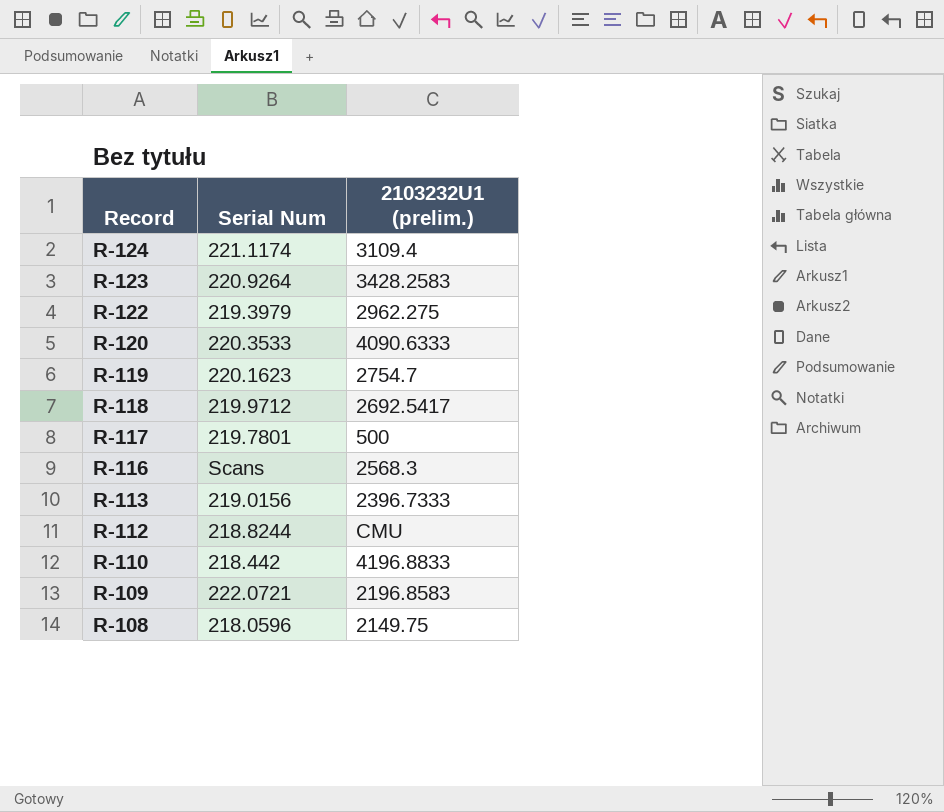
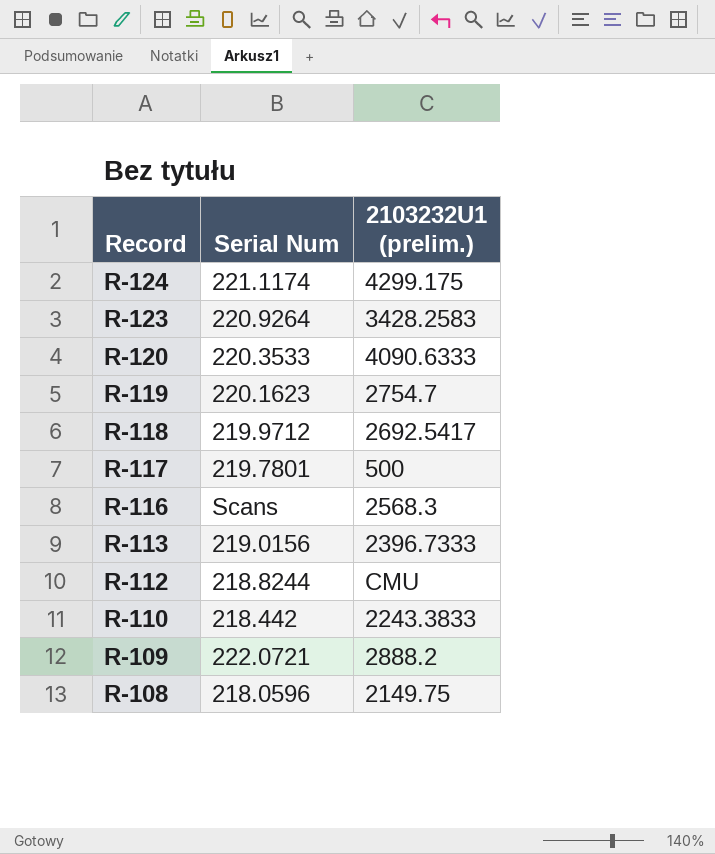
row R-122: 219.3979 | 2962.275 -> none
R-124 | 2103232U1 (prelim.): 3109.4 -> 4299.175
R-110 | 2103232U1 (prelim.): 4196.8833 -> 2243.3833
R-109 | 2103232U1 (prelim.): 2196.8583 -> 2888.2

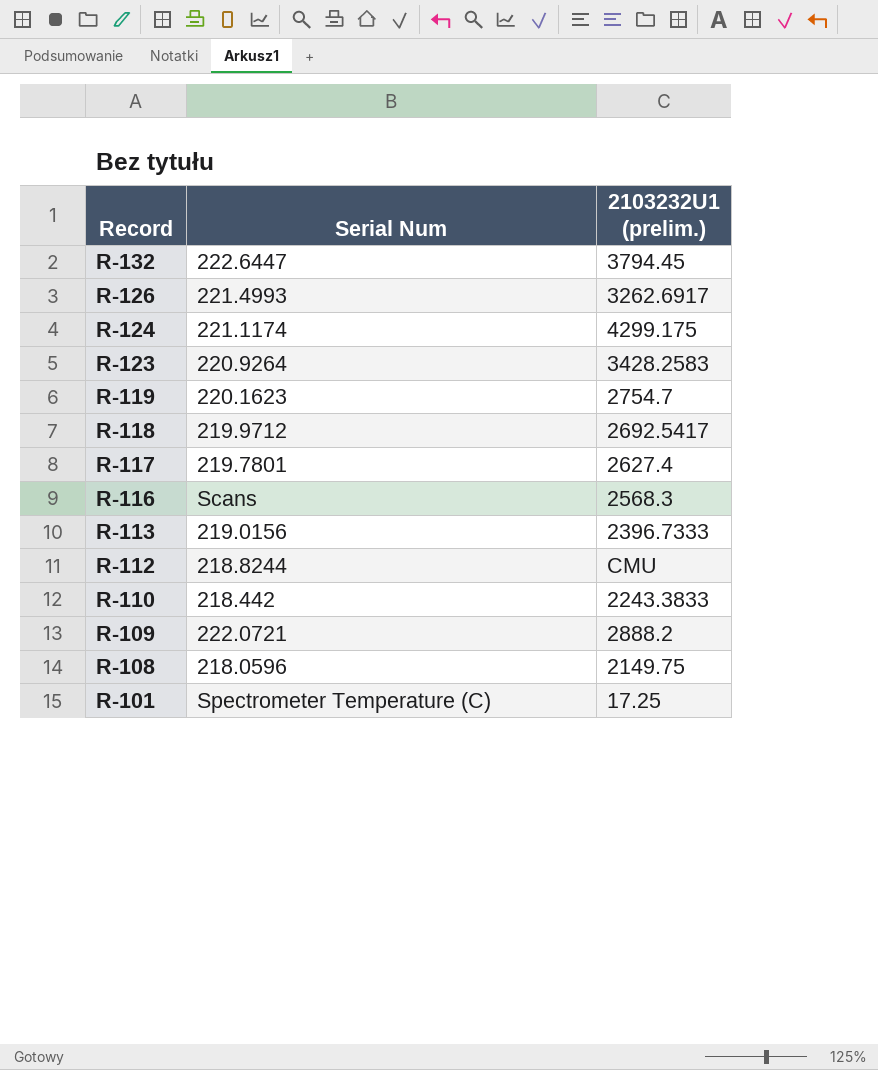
row R-120: 220.3533 | 4090.6333 -> none
row R-132: none -> 222.6447 | 3794.45
row R-126: none -> 221.4993 | 3262.6917
R-117 | 2103232U1 (prelim.): 500 -> 2627.4
row R-101: none -> Spectrometer Temperature (C) | 17.25

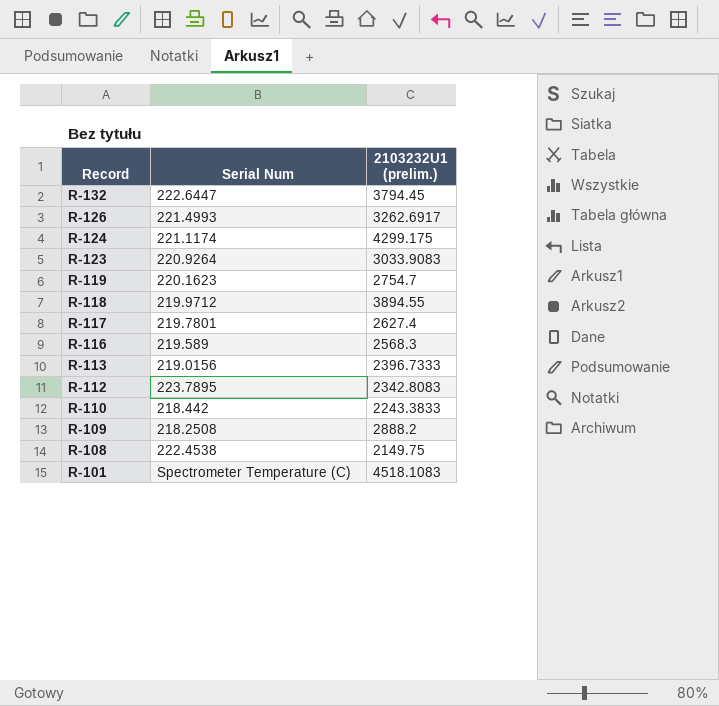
R-123 | 2103232U1 (prelim.): 3428.2583 -> 3033.9083
R-118 | 2103232U1 (prelim.): 2692.5417 -> 3894.55
R-116 | Serial Num: Scans -> 219.589
R-112 | Serial Num: 218.8244 -> 223.7895
R-112 | 2103232U1 (prelim.): CMU -> 2342.8083
R-109 | Serial Num: 222.0721 -> 218.2508
R-108 | Serial Num: 218.0596 -> 222.4538
R-101 | 2103232U1 (prelim.): 17.25 -> 4518.1083

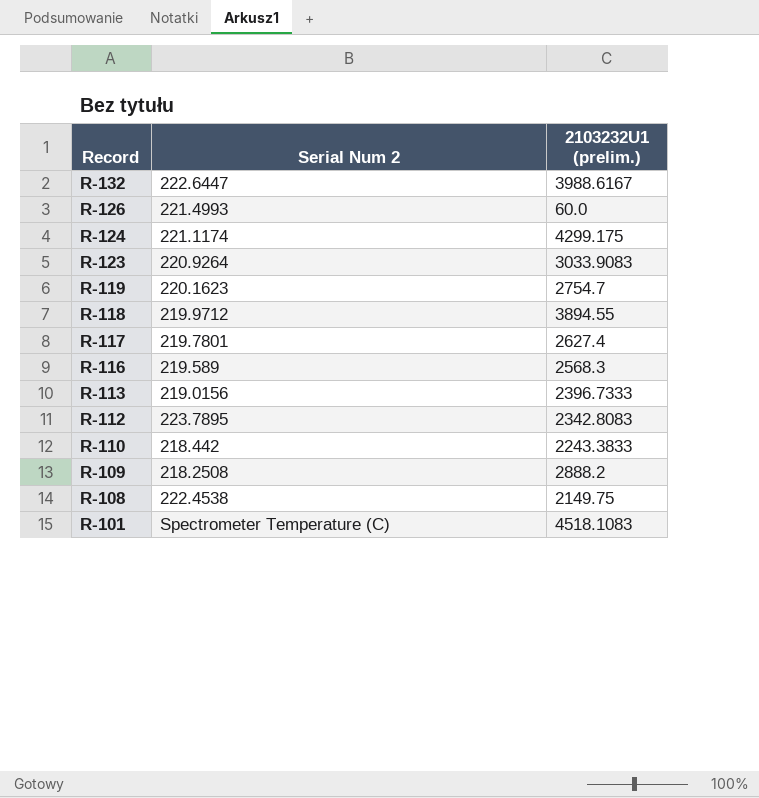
column name: Serial Num -> Serial Num 2
R-132 | 2103232U1 (prelim.): 3794.45 -> 3988.6167
R-126 | 2103232U1 (prelim.): 3262.6917 -> 60.0

